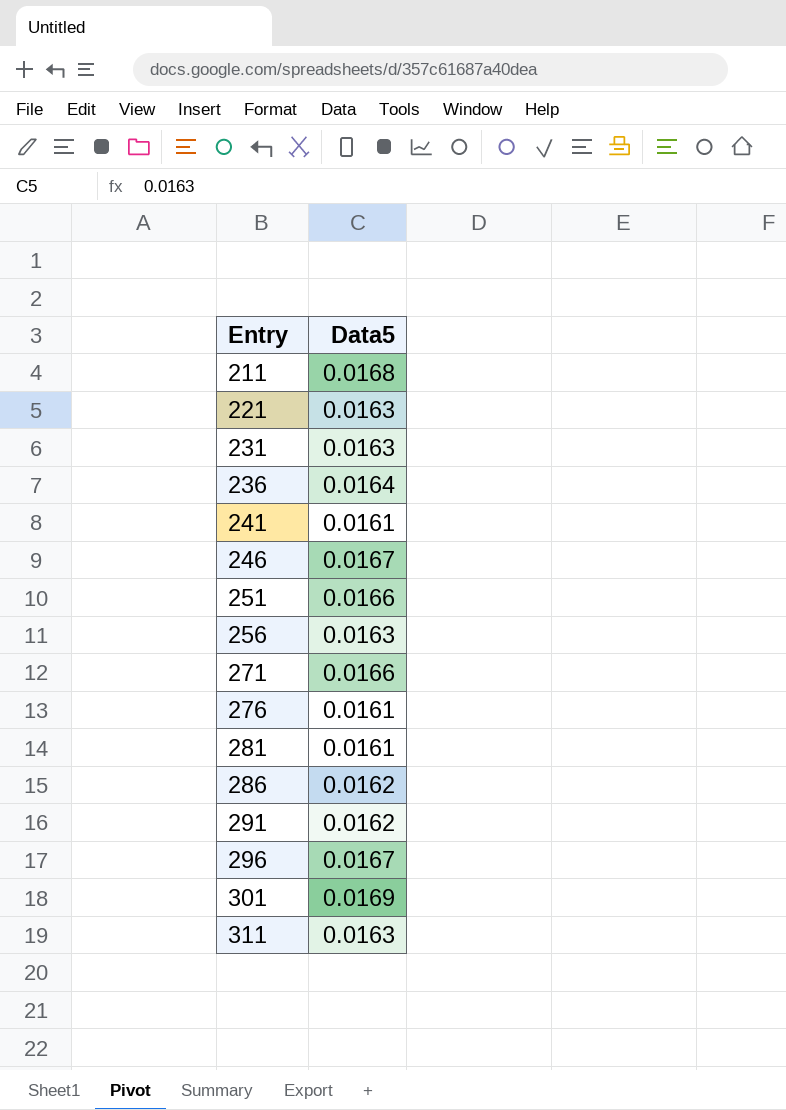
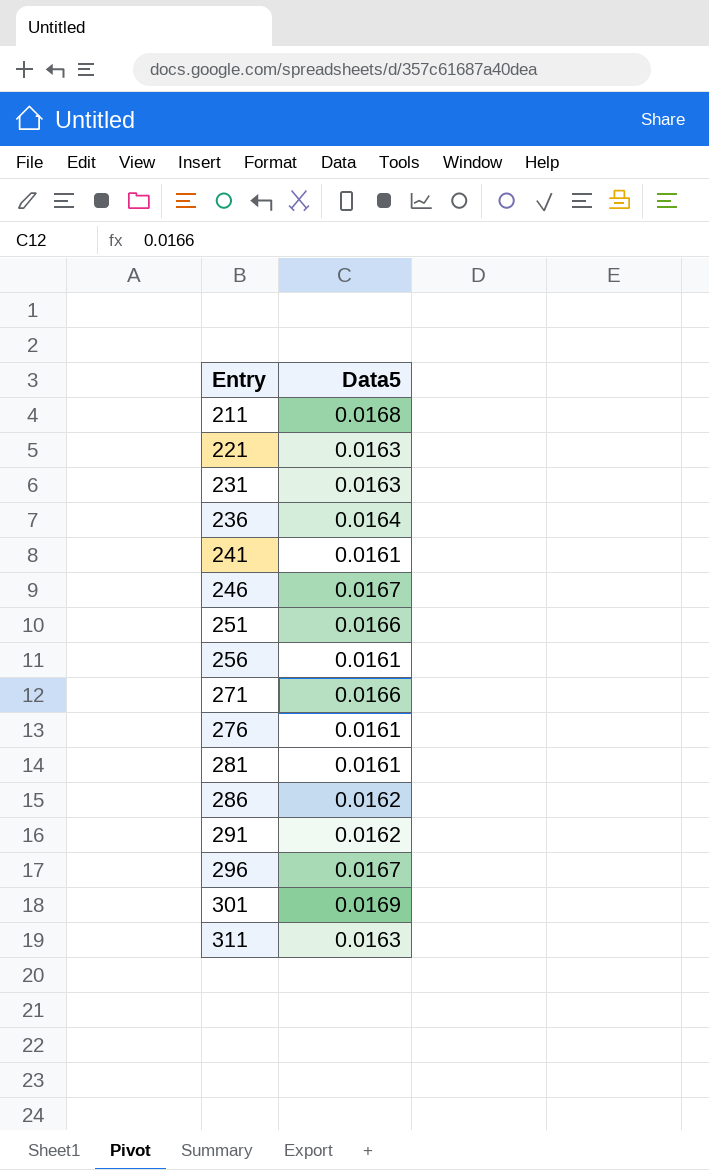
256 | Data5: 0.0163 -> 0.0161

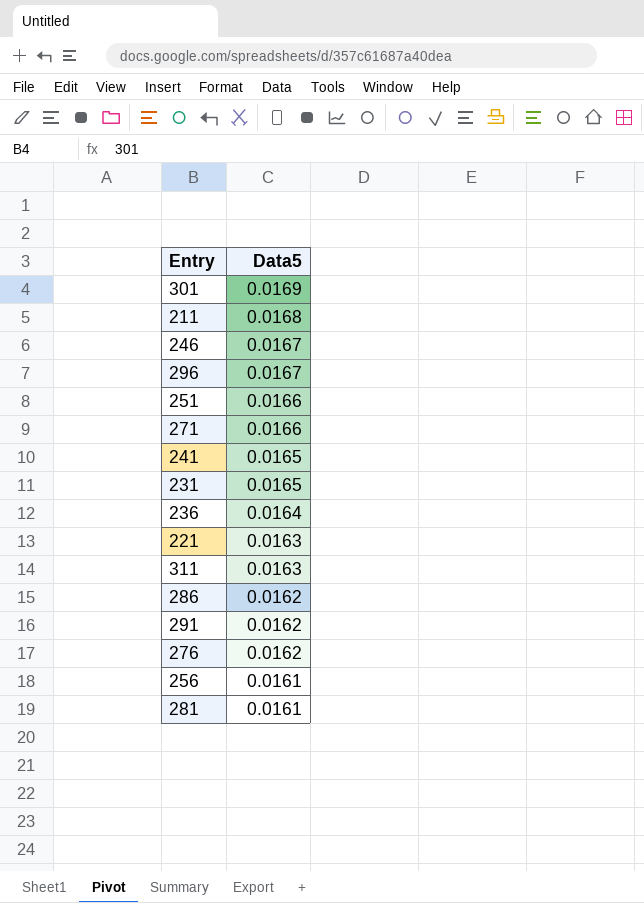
row order: Entry ascending -> Data5 descending
241 | Data5: 0.0161 -> 0.0165
231 | Data5: 0.0163 -> 0.0165
276 | Data5: 0.0161 -> 0.0162

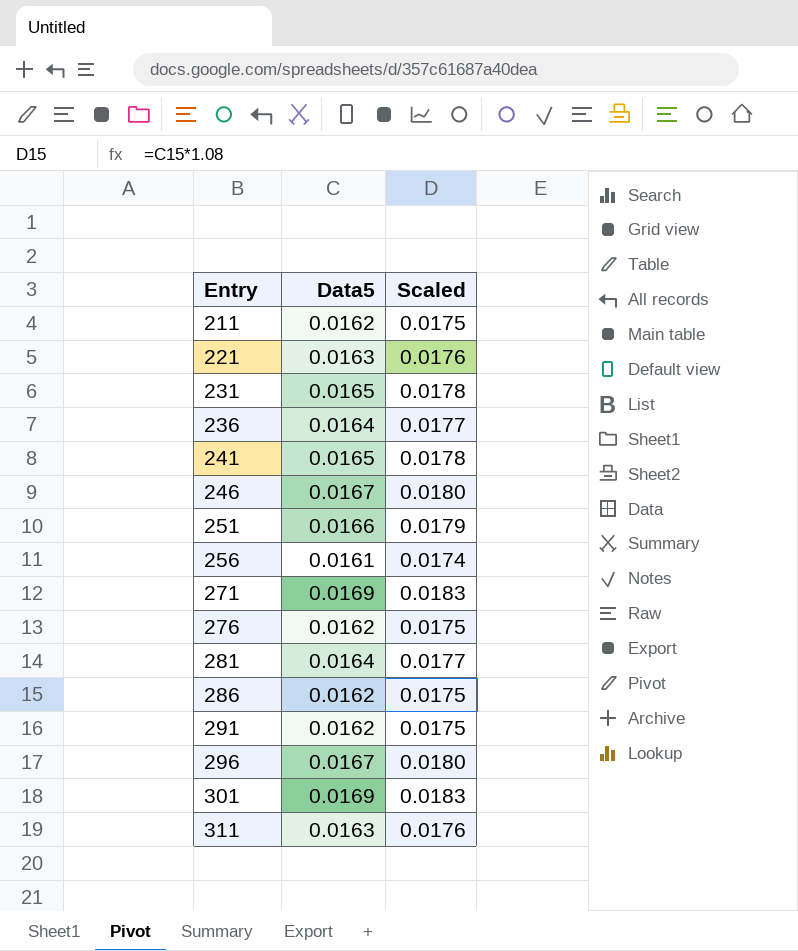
row order: Data5 descending -> Entry ascending
column Scaled | formula: none -> [Data5] * 1.08
211 | Data5: 0.0168 -> 0.0162
271 | Data5: 0.0166 -> 0.0169
281 | Data5: 0.0161 -> 0.0164

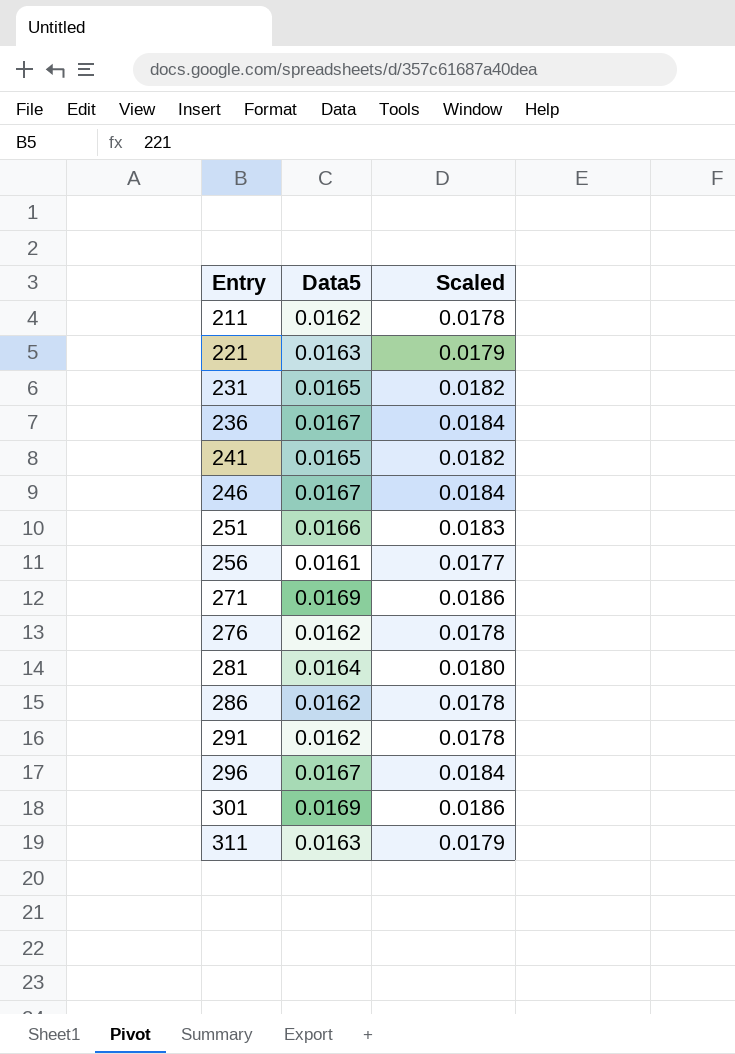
column Scaled | formula: [Data5] * 1.08 -> [Data5] * 1.1
236 | Data5: 0.0164 -> 0.0167

